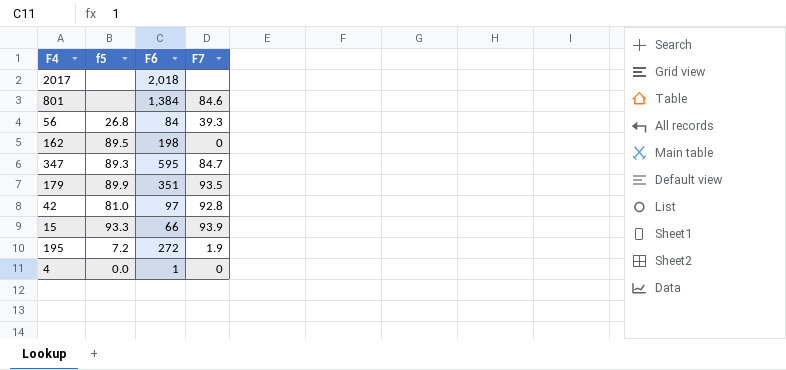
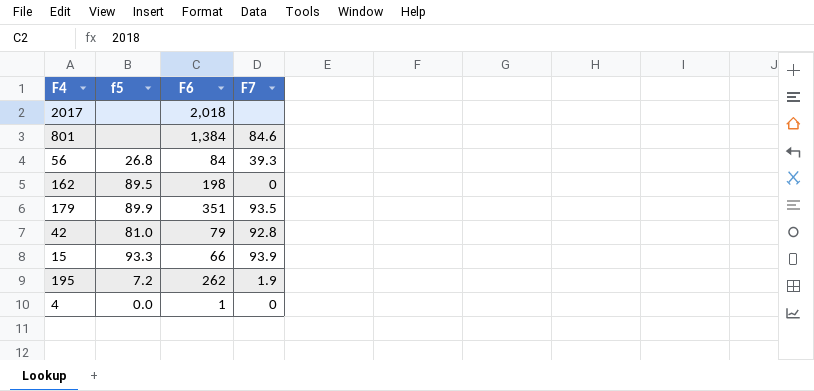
row 347: 89.3 | 595 | 84.7 -> none
42 | F6: 97 -> 79
195 | F6: 272 -> 262

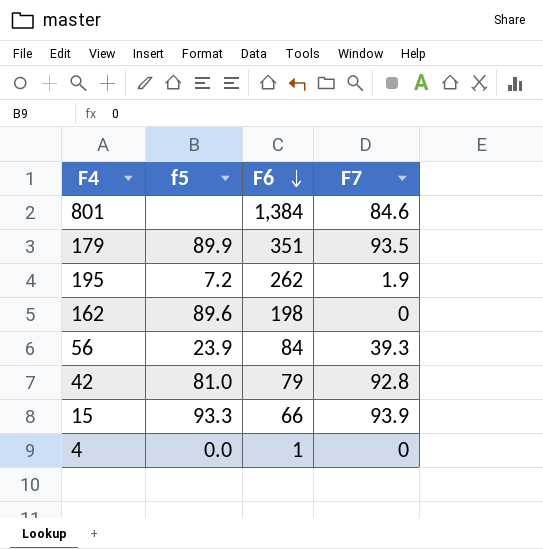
row order: none -> F6 descending
row 2017: none | 2,018 | none -> none
162 | f5: 89.5 -> 89.6
56 | f5: 26.8 -> 23.9

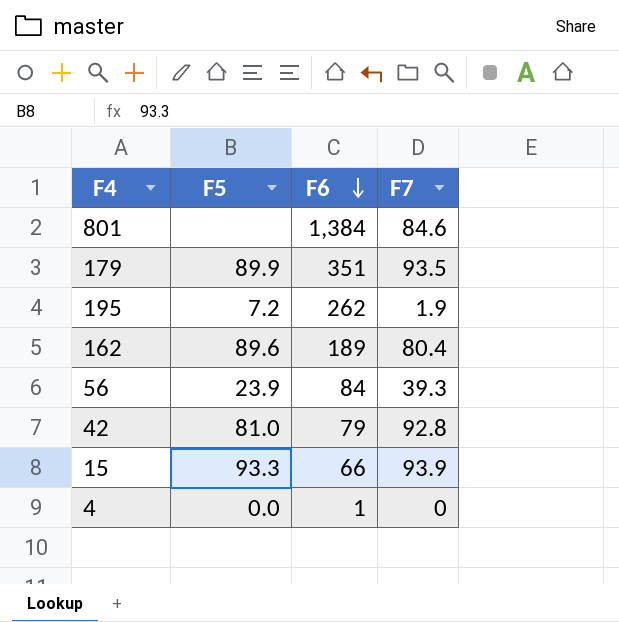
column name: f5 -> F5
162 | F6: 198 -> 189
162 | F7: 0 -> 80.4

